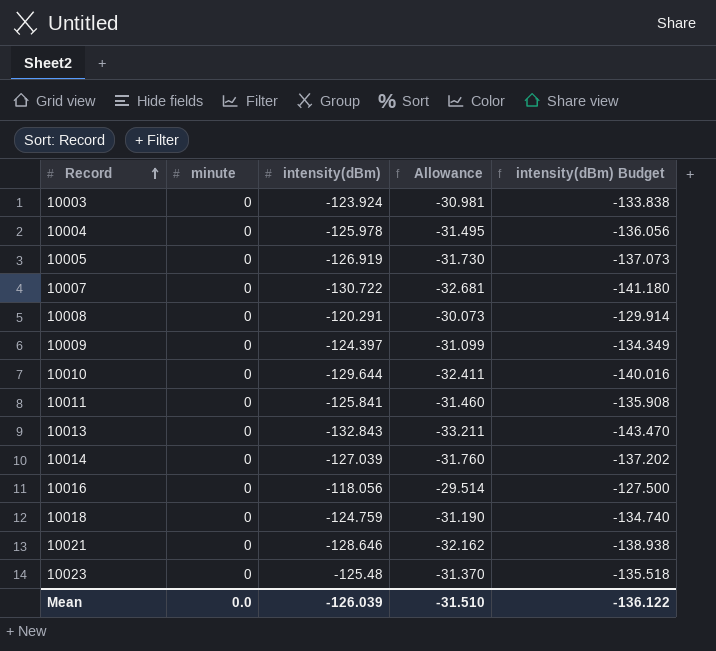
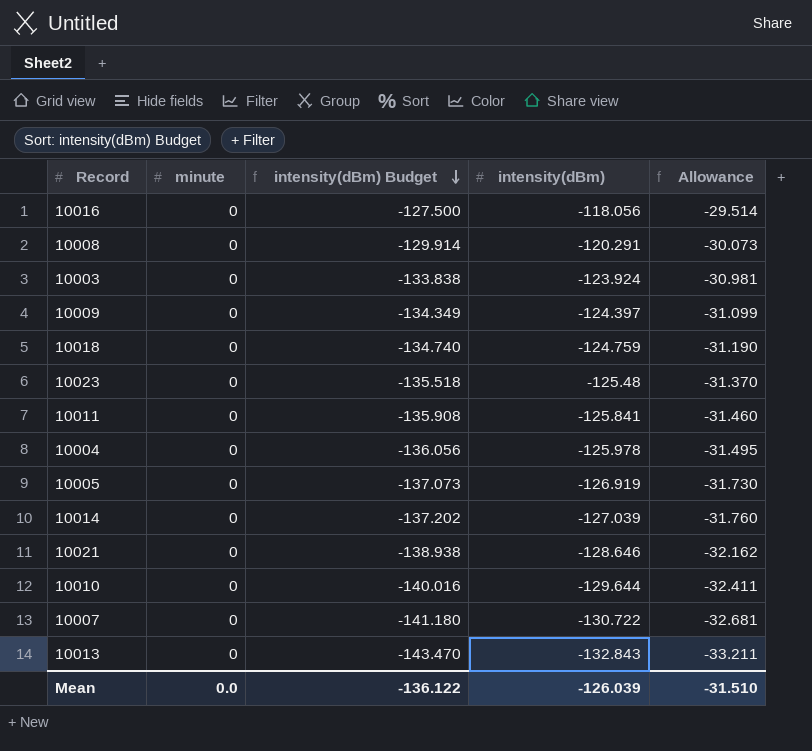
row order: Record ascending -> intensity(dBm) Budget descending
column intensity(dBm) Budget | position: 5 -> 3

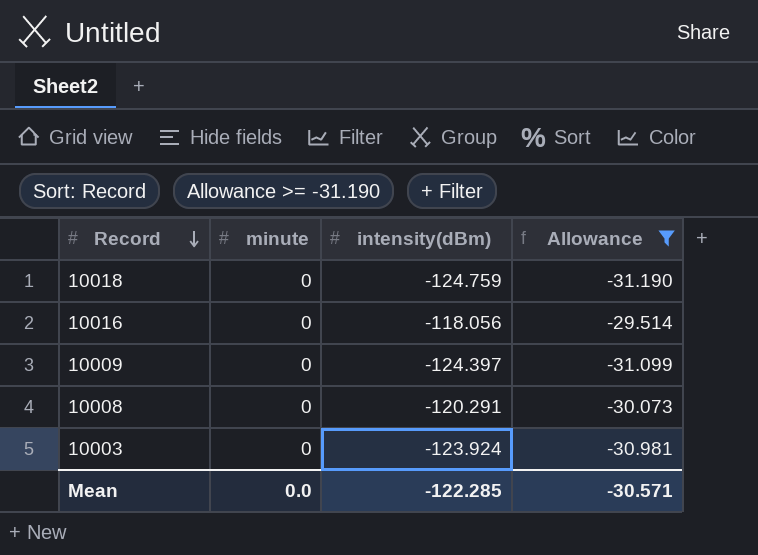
filter: none -> Allowance >= -31.190
row order: intensity(dBm) Budget descending -> Record descending
column intensity(dBm) Budget | formula: [intensity(dBm)] * 1.08 -> none
Mean | intensity(dBm): -126.039 -> -122.285
Mean | Allowance: -31.510 -> -30.571

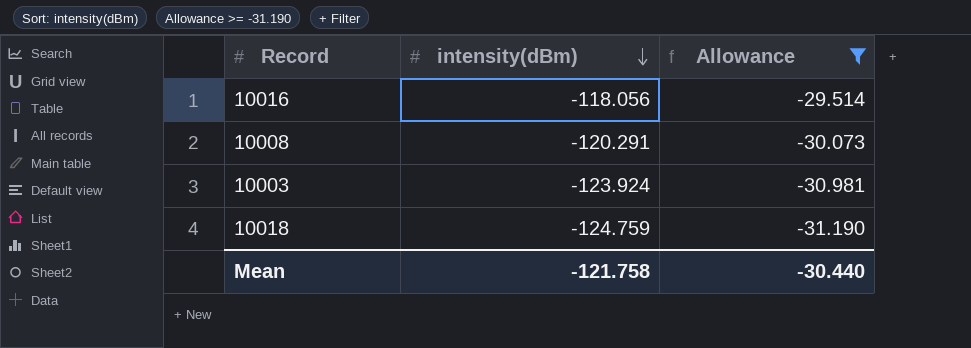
row order: Record descending -> intensity(dBm) descending
column minute | position: 2 -> none
row 10009: 0 | -124.397 | -31.099 -> none
Mean | intensity(dBm): -122.285 -> -121.758
Mean | Allowance: -30.571 -> -30.440

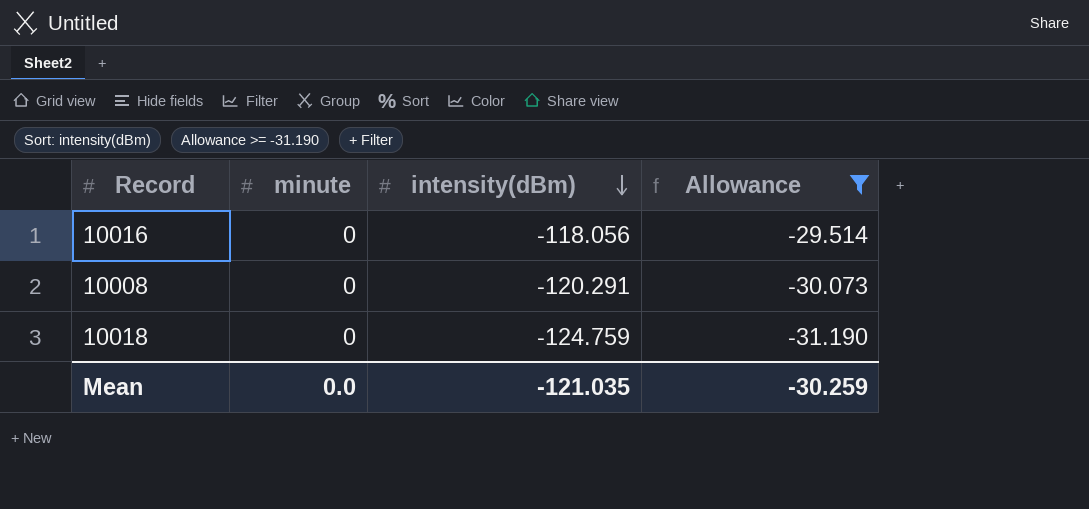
column minute | position: none -> 2
row 10003: -123.924 | -30.981 -> none
Mean | intensity(dBm): -121.758 -> -121.035
Mean | Allowance: -30.440 -> -30.259

